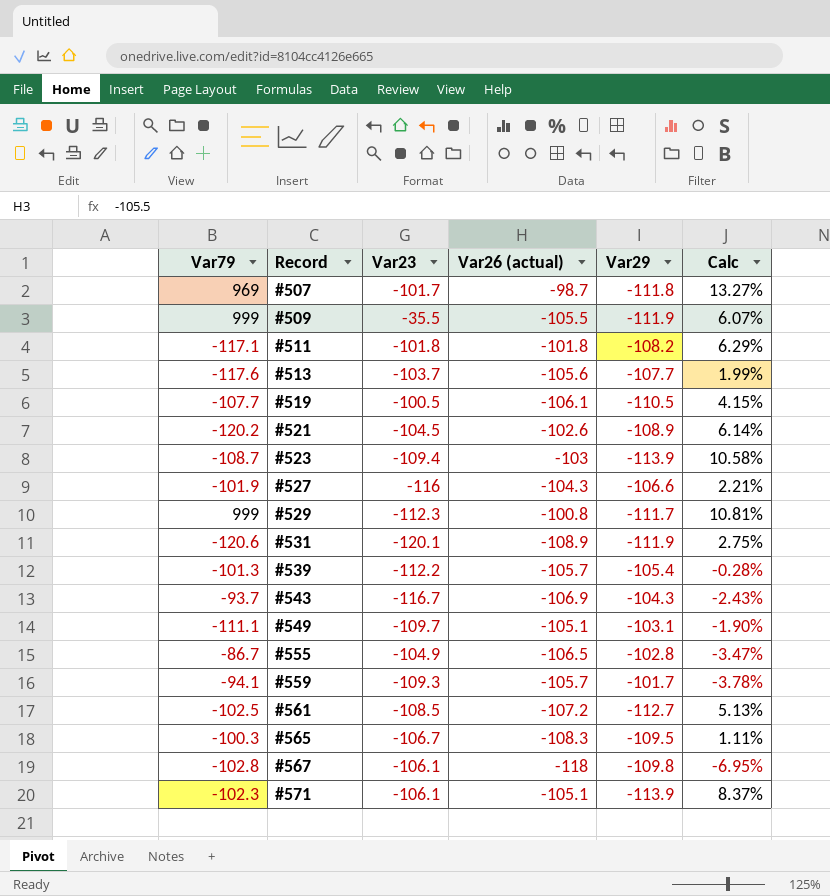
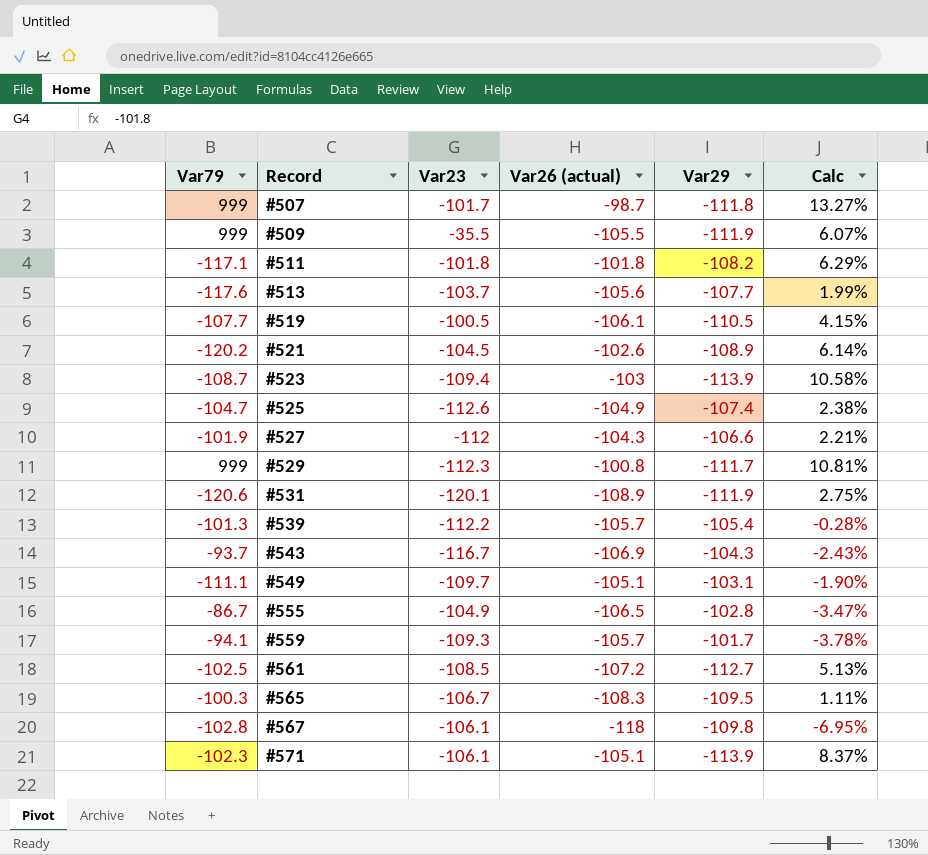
#507 | Var79: 969 -> 999
row #525: none -> -104.7 | -112.6 | -104.9 | -107.4 | 2.38%
#527 | Var23: -116 -> -112

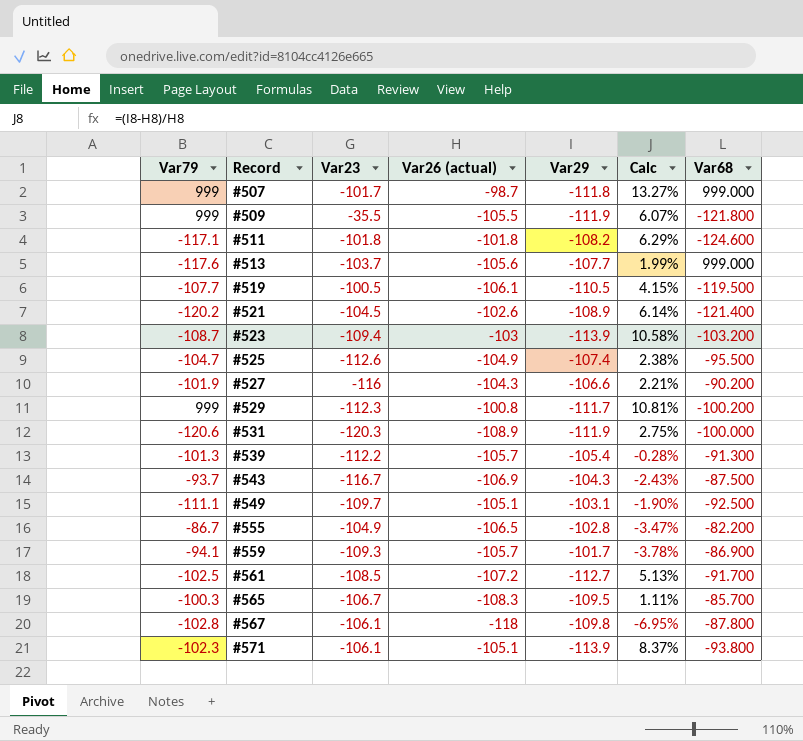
column Var68 | position: none -> 7
#527 | Var23: -112 -> -116
#531 | Var23: -120.1 -> -120.3

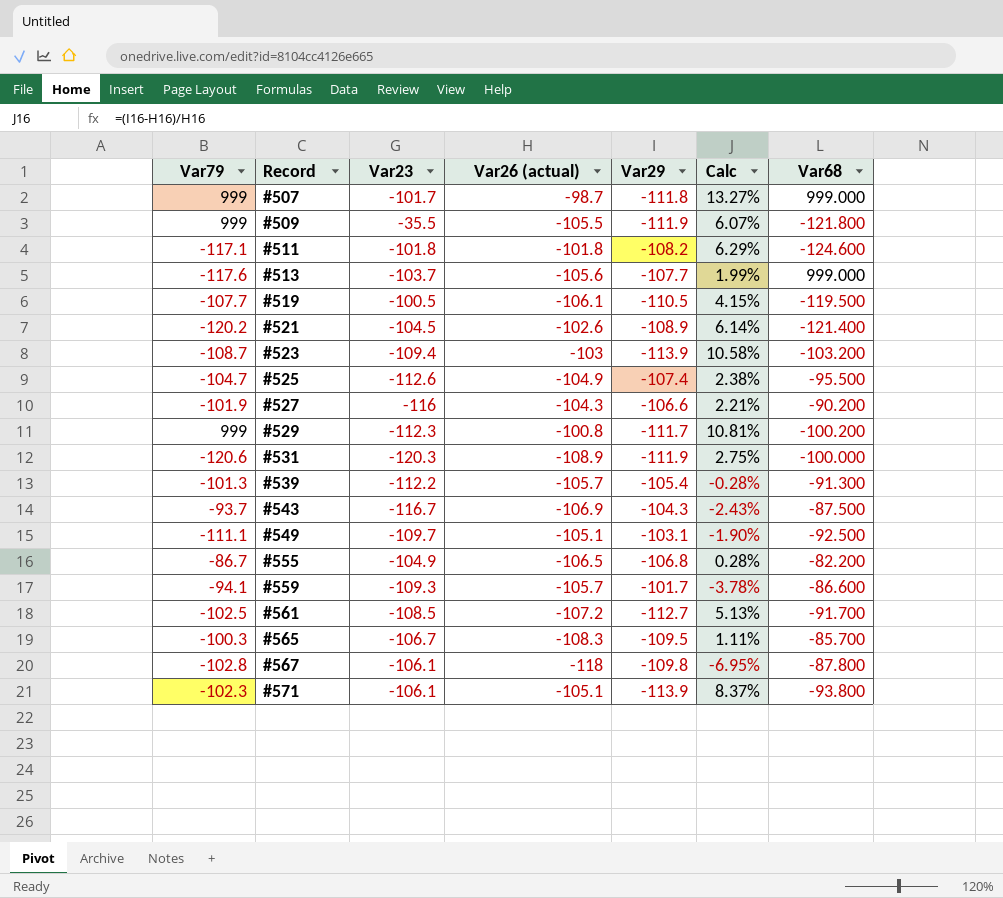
#555 | Var29: -102.8 -> -106.8
#555 | Calc: -3.47% -> 0.28%
#559 | Var68: -86.900 -> -86.600

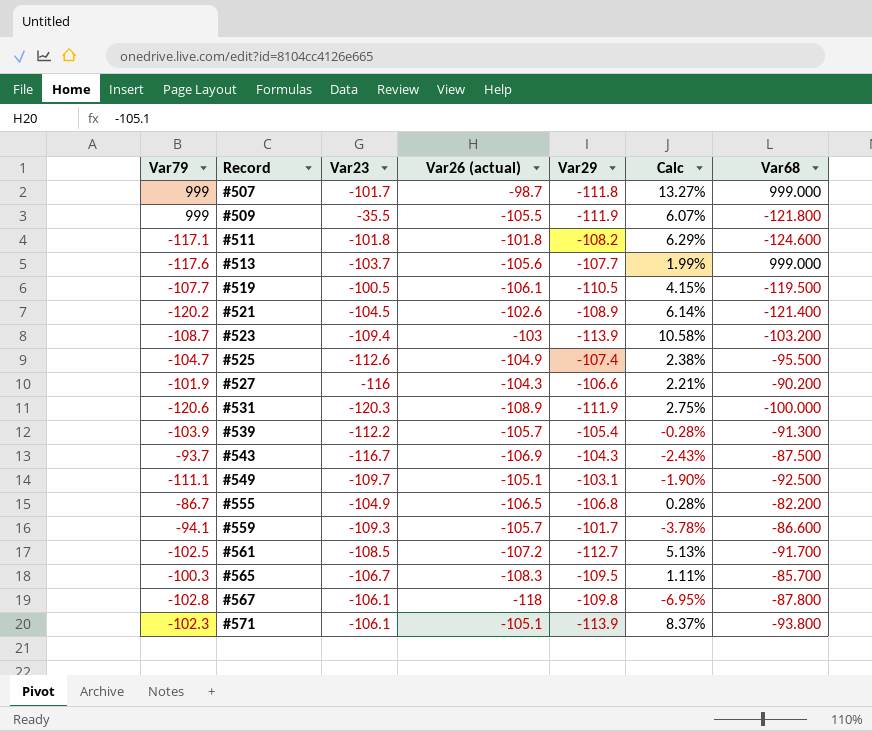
row #529: 999 | -112.3 | -100.8 | -111.7 | 10.81% | -100.200 -> none
#539 | Var79: -101.3 -> -103.9

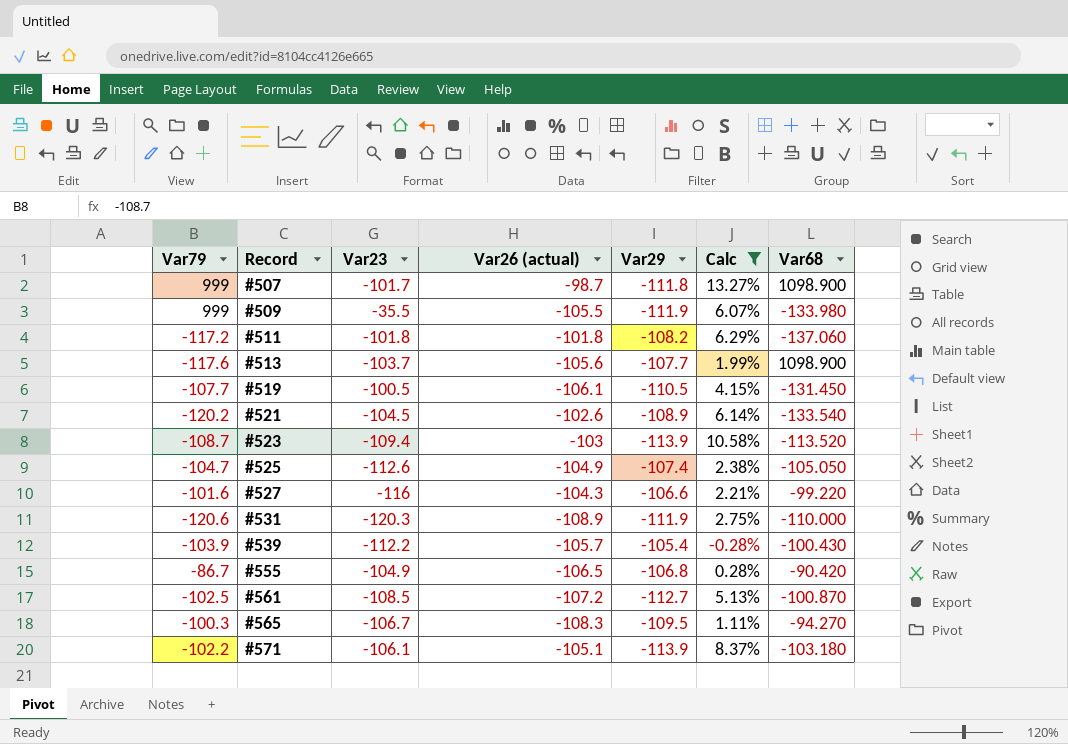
filter: none -> Calc >= -0.28%
#507 | Var68: 999.000 -> 1098.900
#509 | Var68: -121.800 -> -133.980
#511 | Var79: -117.1 -> -117.2
#511 | Var68: -124.600 -> -137.060
#513 | Var68: 999.000 -> 1098.900
#519 | Var68: -119.500 -> -131.450
#521 | Var68: -121.400 -> -133.540
#523 | Var68: -103.200 -> -113.520
#525 | Var68: -95.500 -> -105.050
#527 | Var79: -101.9 -> -101.6
#527 | Var68: -90.200 -> -99.220
#531 | Var68: -100.000 -> -110.000
#539 | Var68: -91.300 -> -100.430
#555 | Var68: -82.200 -> -90.420
#561 | Var68: -91.700 -> -100.870
#565 | Var68: -85.700 -> -94.270
#571 | Var79: -102.3 -> -102.2
#571 | Var68: -93.800 -> -103.180

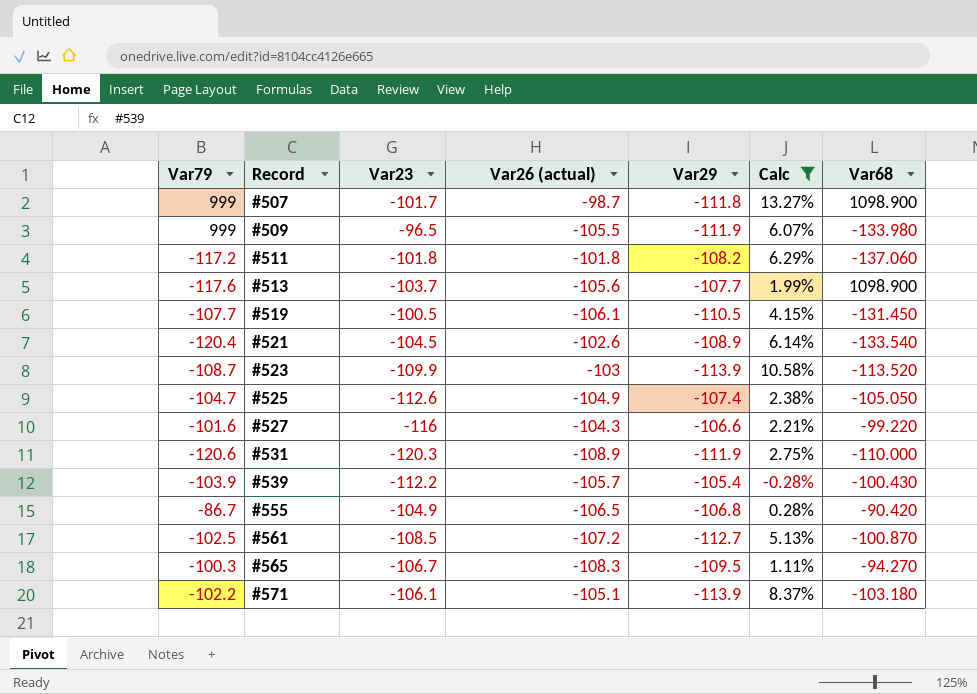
#509 | Var23: -35.5 -> -96.5
#521 | Var79: -120.2 -> -120.4
#523 | Var23: -109.4 -> -109.9

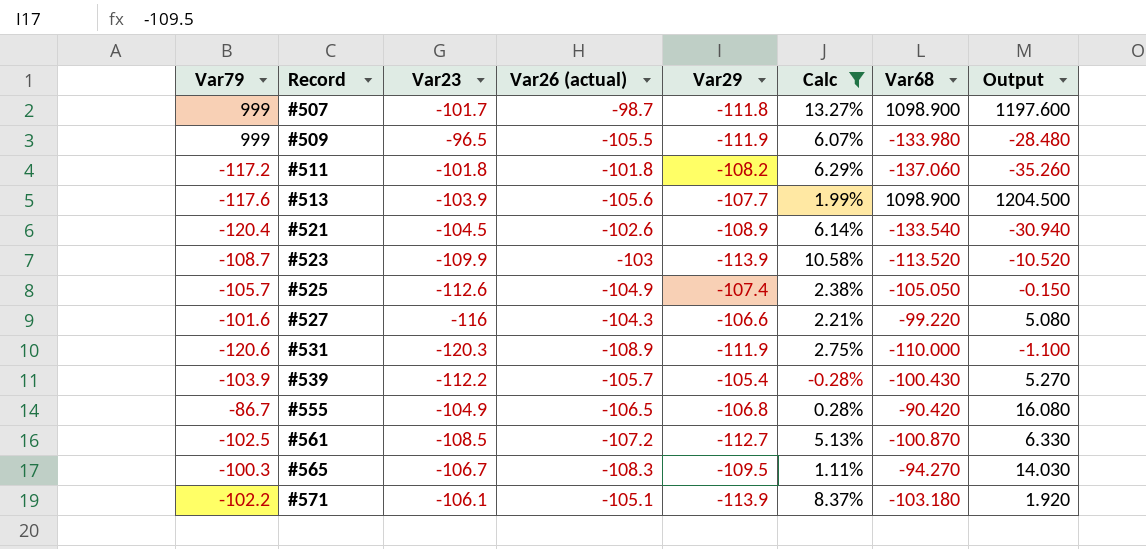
column Output | formula: none -> [Var68] - [Var26 (actual)]
row #519: -107.7 | -100.5 | -106.1 | -110.5 | 4.15% | -131.450 -> none
#513 | Var23: -103.7 -> -103.9
#525 | Var79: -104.7 -> -105.7

